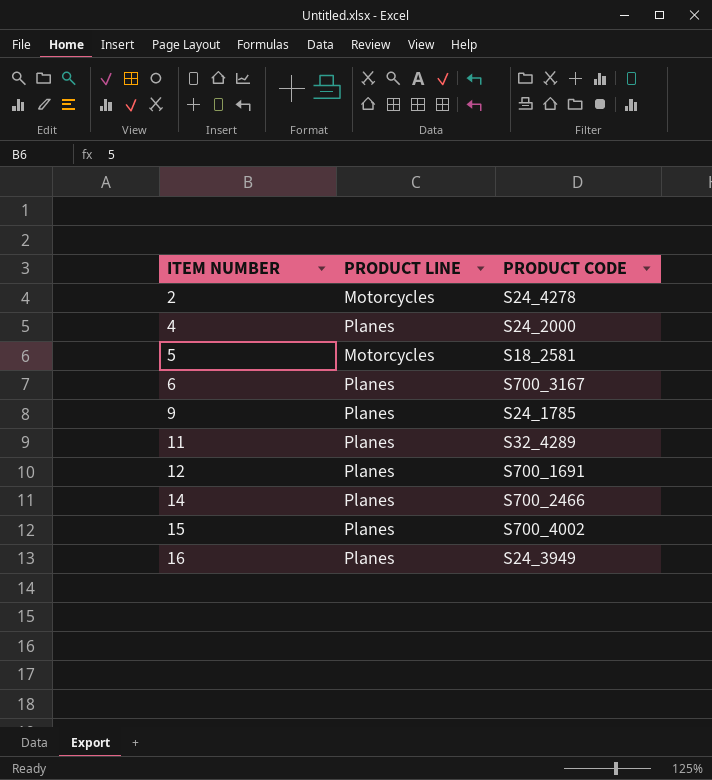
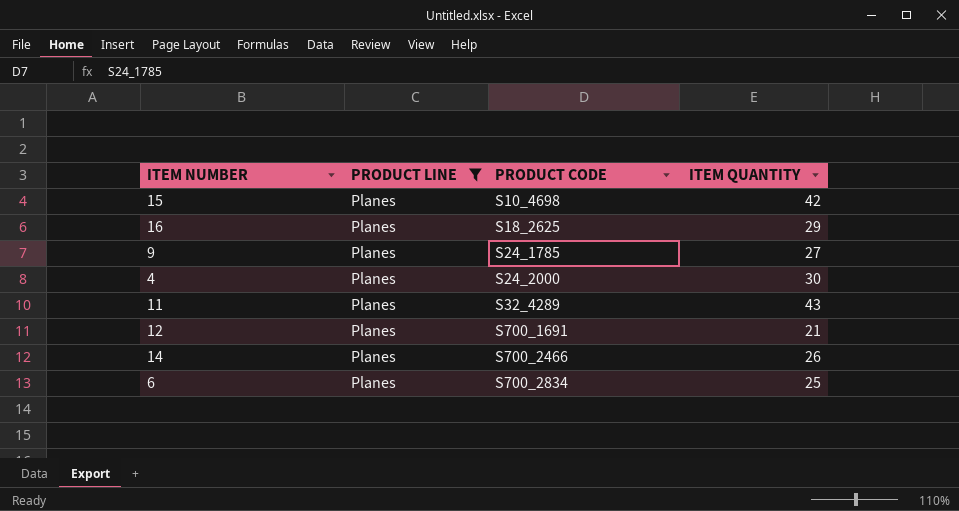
filter: none -> PRODUCT LINE = Planes
row order: ITEM NUMBER ascending -> PRODUCT CODE ascending
column ITEM QUANTITY | position: none -> 4
15 | PRODUCT CODE: S700_4002 -> S10_4698
16 | PRODUCT CODE: S24_3949 -> S18_2625
6 | PRODUCT CODE: S700_3167 -> S700_2834

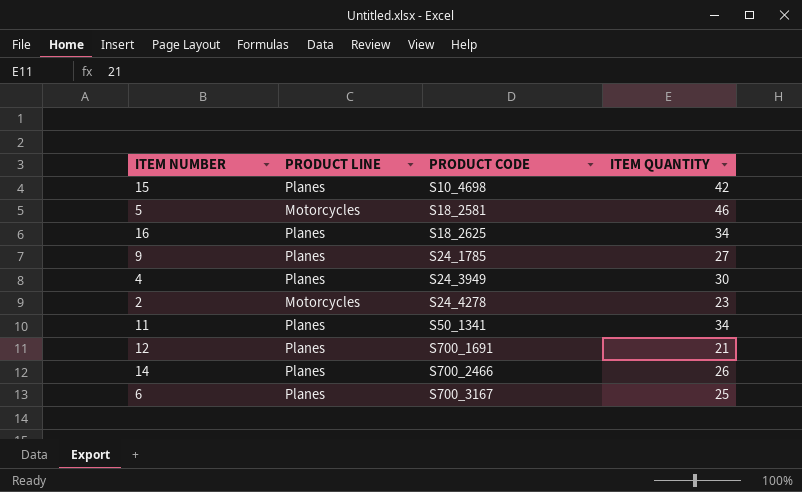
filter: PRODUCT LINE = Planes -> none
16 | ITEM QUANTITY: 29 -> 34
4 | PRODUCT CODE: S24_2000 -> S24_3949
11 | PRODUCT CODE: S32_4289 -> S50_1341
11 | ITEM QUANTITY: 43 -> 34
6 | PRODUCT CODE: S700_2834 -> S700_3167

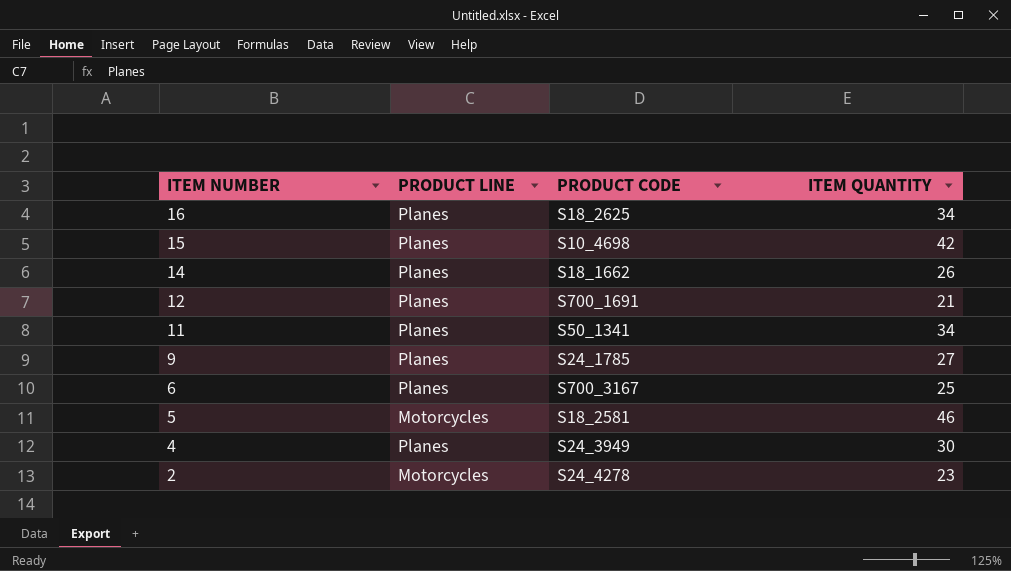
row order: PRODUCT CODE ascending -> ITEM NUMBER descending
14 | PRODUCT CODE: S700_2466 -> S18_1662

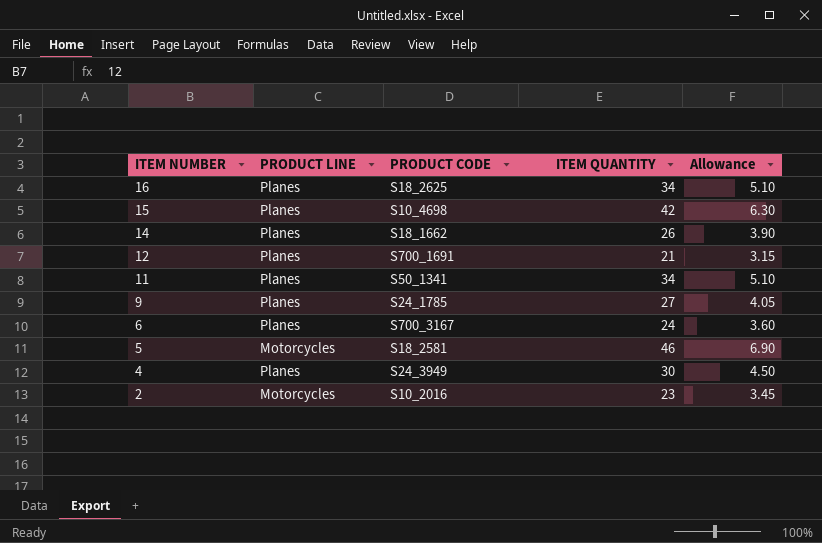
column Allowance | formula: none -> [ITEM QUANTITY] * 0.15
6 | ITEM QUANTITY: 25 -> 24
2 | PRODUCT CODE: S24_4278 -> S10_2016

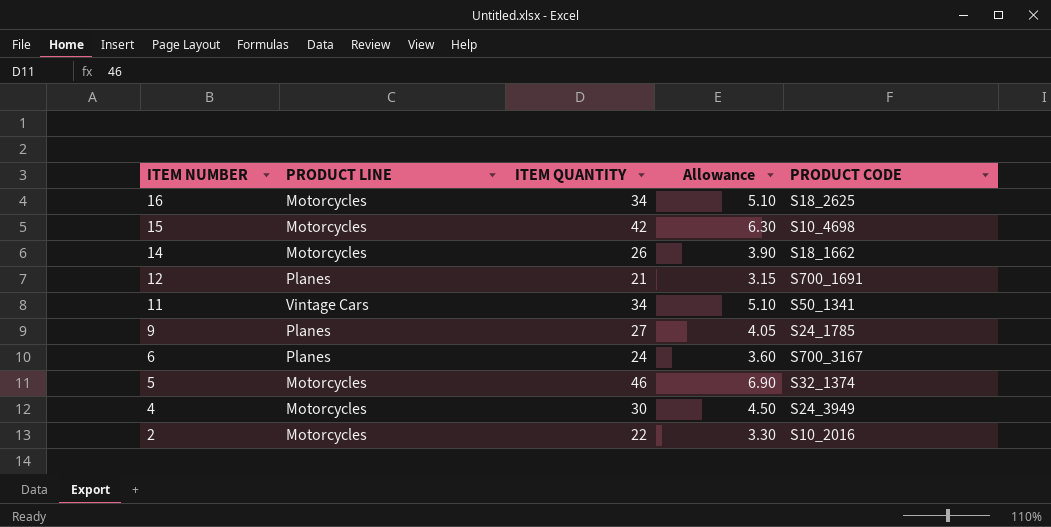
column PRODUCT CODE | position: 3 -> 5
16 | PRODUCT LINE: Planes -> Motorcycles
15 | PRODUCT LINE: Planes -> Motorcycles
14 | PRODUCT LINE: Planes -> Motorcycles
11 | PRODUCT LINE: Planes -> Vintage Cars
5 | PRODUCT CODE: S18_2581 -> S32_1374
4 | PRODUCT LINE: Planes -> Motorcycles
2 | ITEM QUANTITY: 23 -> 22
2 | Allowance: 3.45 -> 3.30

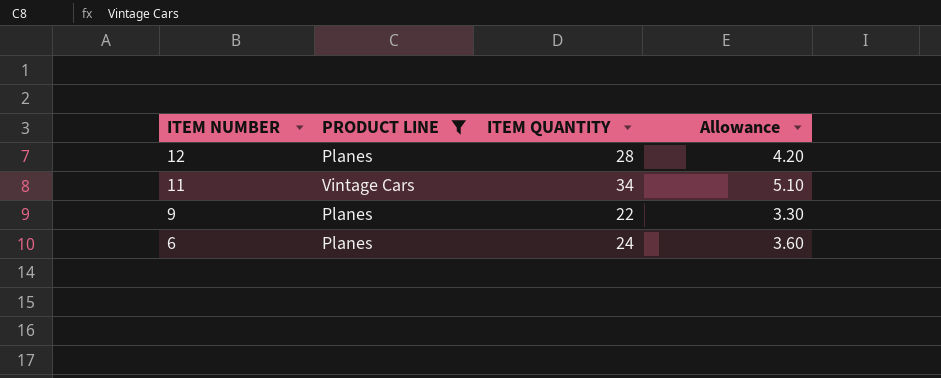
filter: none -> PRODUCT LINE != Motorcycles
column PRODUCT CODE | position: 5 -> none
12 | ITEM QUANTITY: 21 -> 28
12 | Allowance: 3.15 -> 4.20
9 | ITEM QUANTITY: 27 -> 22
9 | Allowance: 4.05 -> 3.30

